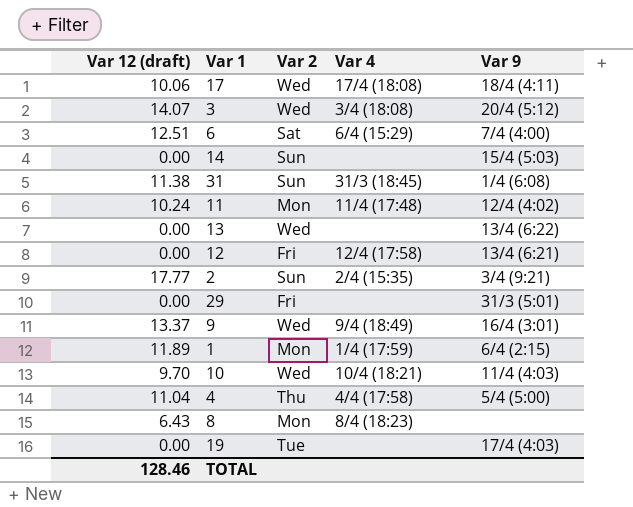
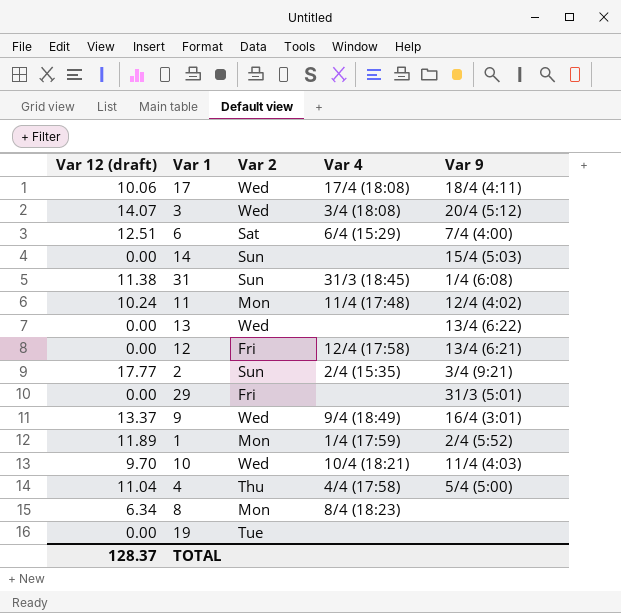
1 | Var 9: 6/4 (2:15) -> 2/4 (5:52)
8 | Var 12 (draft): 6.43 -> 6.34
19 | Var 9: 17/4 (4:03) -> none
TOTAL | Var 12 (draft): 128.46 -> 128.37

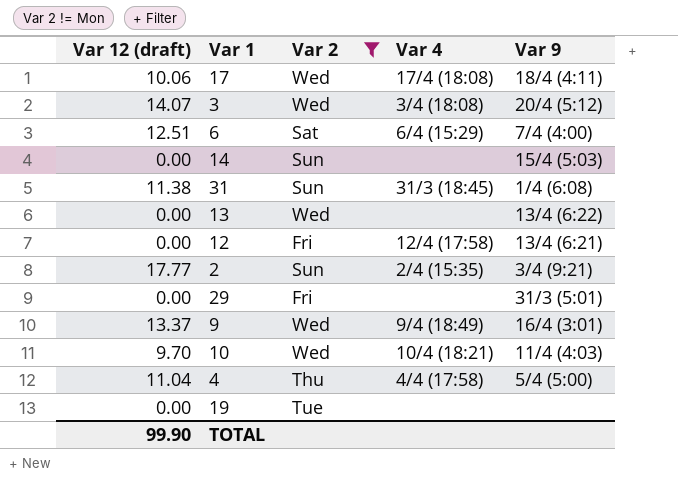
filter: none -> Var 2 != Mon
TOTAL | Var 12 (draft): 128.37 -> 99.90

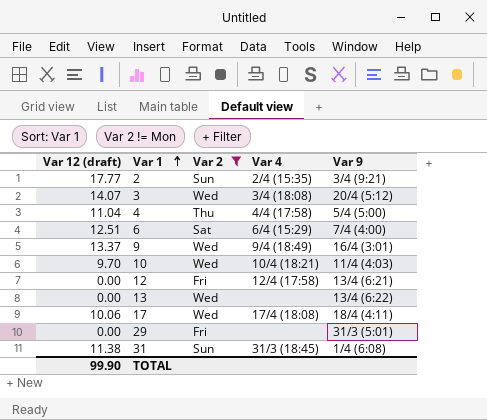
row order: none -> Var 1 ascending
row 14: 0.00 | Sun | none | 15/4 (5:03) -> none
row 19: 0.00 | Tue | none | none -> none

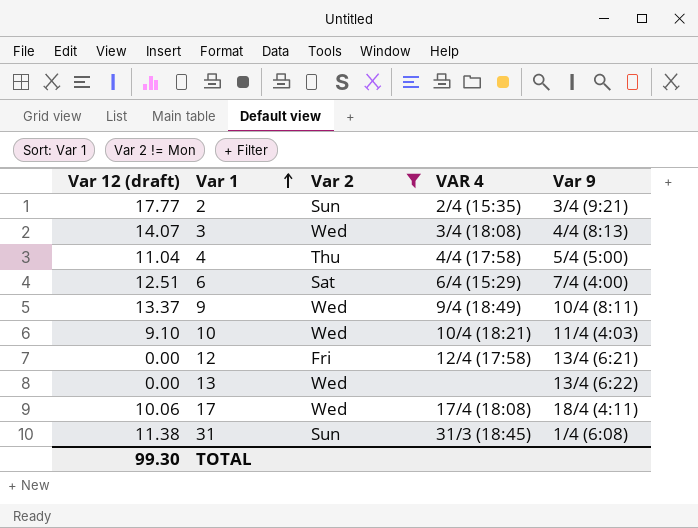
column name: Var 4 -> VAR 4
row 29: 0.00 | Fri | none | 31/3 (5:01) -> none
3 | Var 9: 20/4 (5:12) -> 4/4 (8:13)
9 | Var 9: 16/4 (3:01) -> 10/4 (8:11)
10 | Var 12 (draft): 9.70 -> 9.10
TOTAL | Var 12 (draft): 99.90 -> 99.30

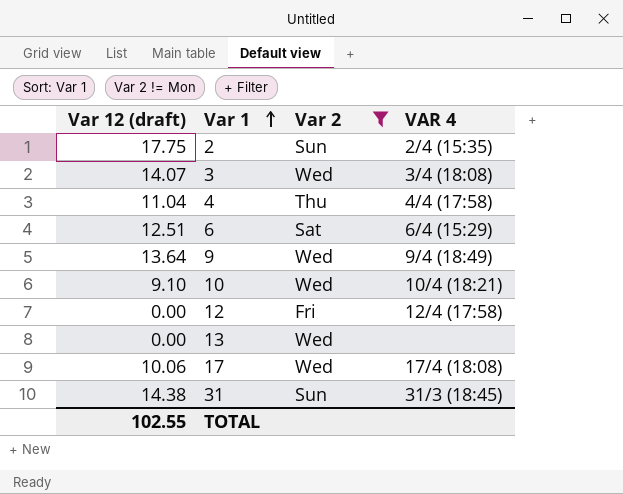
column Var 9 | position: 5 -> none
2 | Var 12 (draft): 17.77 -> 17.75
9 | Var 12 (draft): 13.37 -> 13.64
31 | Var 12 (draft): 11.38 -> 14.38
TOTAL | Var 12 (draft): 99.30 -> 102.55

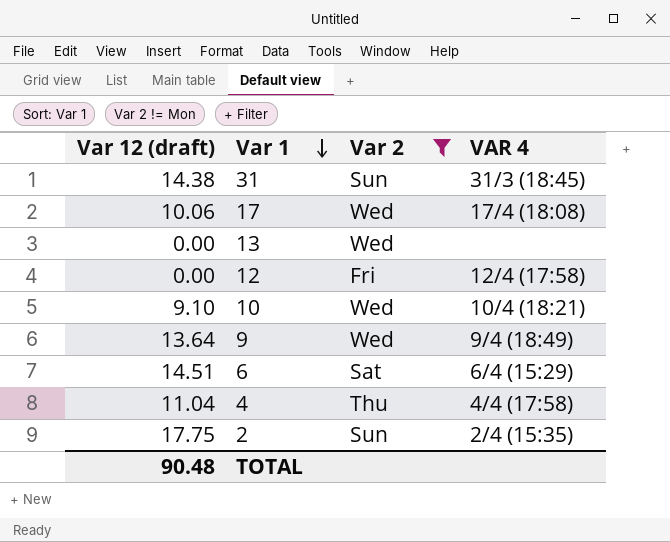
row order: Var 1 ascending -> Var 1 descending
row 3: 14.07 | Wed | 3/4 (18:08) -> none
6 | Var 12 (draft): 12.51 -> 14.51
TOTAL | Var 12 (draft): 102.55 -> 90.48

